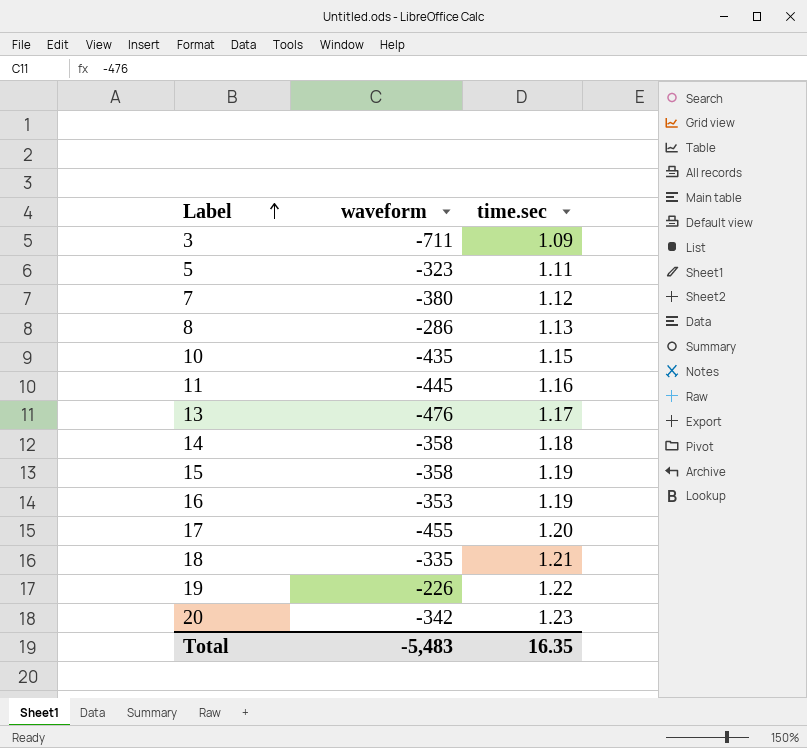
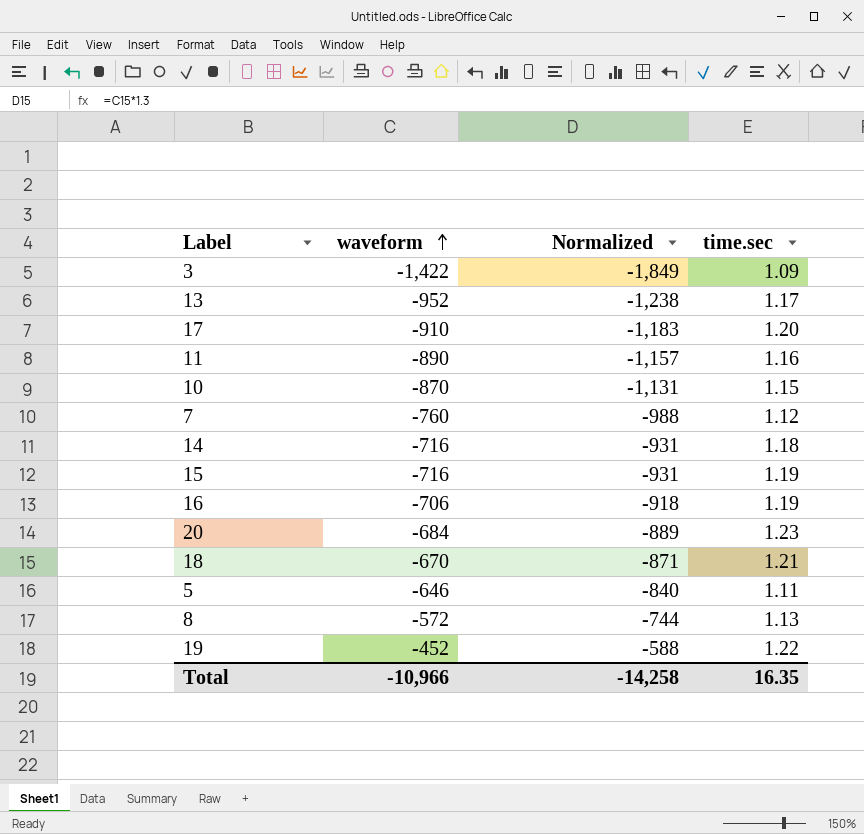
row order: Label ascending -> waveform ascending
column Normalized | formula: none -> [waveform] * 1.3
3 | waveform: -711 -> -1,422
13 | waveform: -476 -> -952
17 | waveform: -455 -> -910
11 | waveform: -445 -> -890
10 | waveform: -435 -> -870
7 | waveform: -380 -> -760
14 | waveform: -358 -> -716
15 | waveform: -358 -> -716
16 | waveform: -353 -> -706
20 | waveform: -342 -> -684
18 | waveform: -335 -> -670
5 | waveform: -323 -> -646
8 | waveform: -286 -> -572
19 | waveform: -226 -> -452
Total | waveform: -5,483 -> -10,966

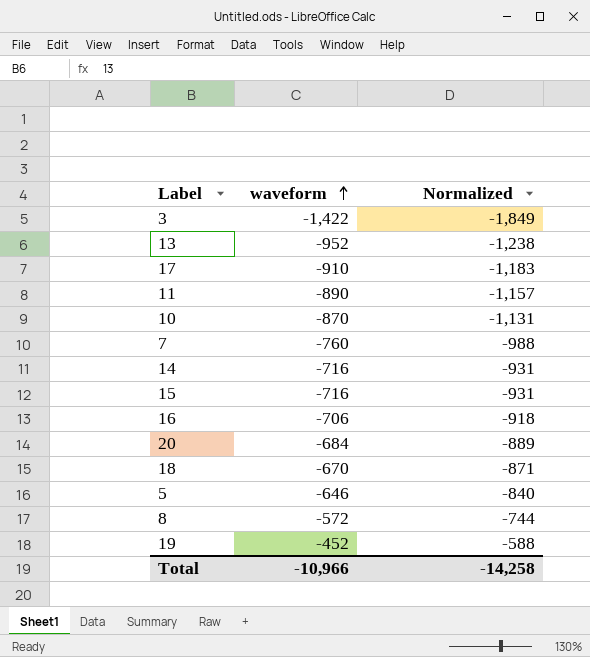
column time.sec | position: 4 -> none

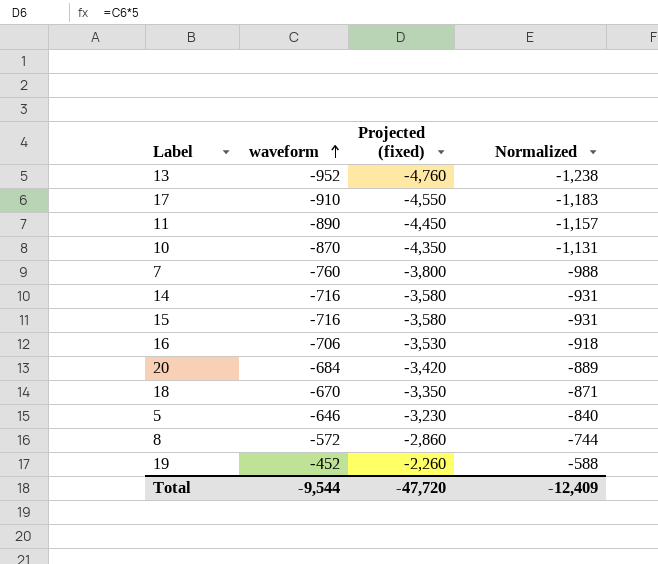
column Projected (fixed) | formula: none -> [waveform] * 5
row 3: -1,422 | -1,849 -> none
Total | waveform: -10,966 -> -9,544
Total | Normalized: -14,258 -> -12,409

